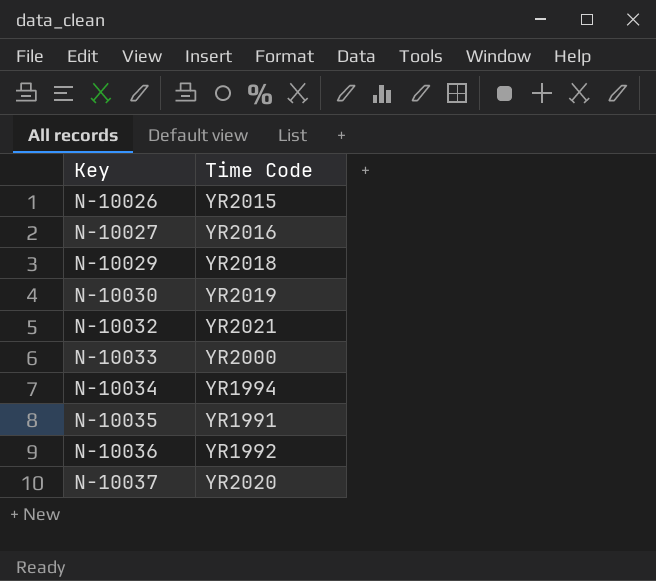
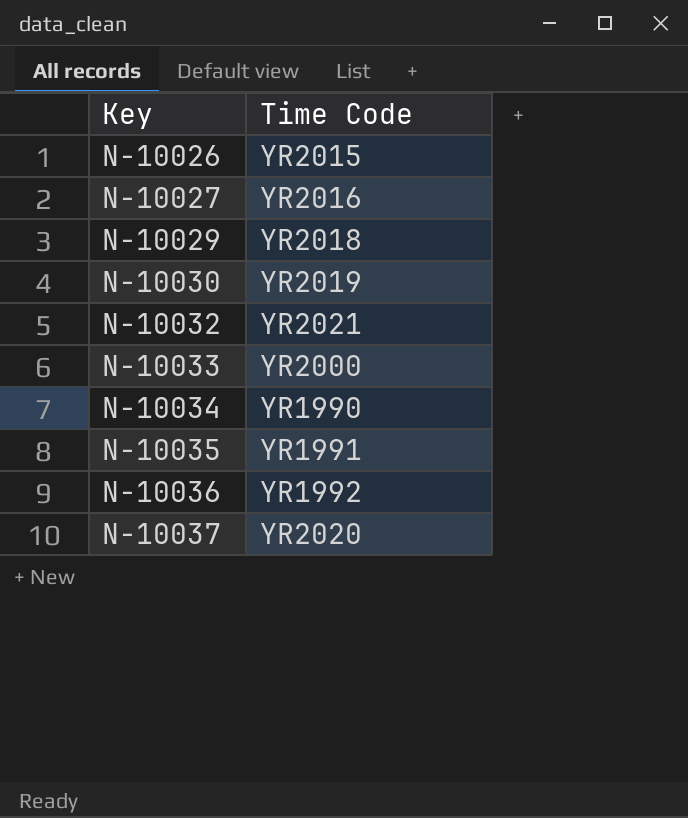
N-10034 | Time Code: YR1994 -> YR1990

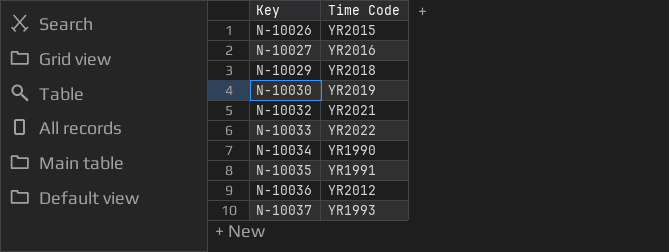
N-10033 | Time Code: YR2000 -> YR2022
N-10036 | Time Code: YR1992 -> YR2012
N-10037 | Time Code: YR2020 -> YR1993

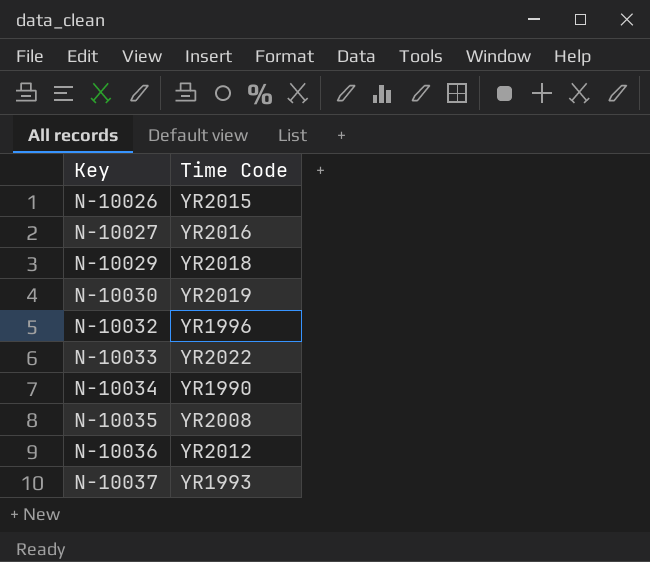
N-10032 | Time Code: YR2021 -> YR1996
N-10035 | Time Code: YR1991 -> YR2008

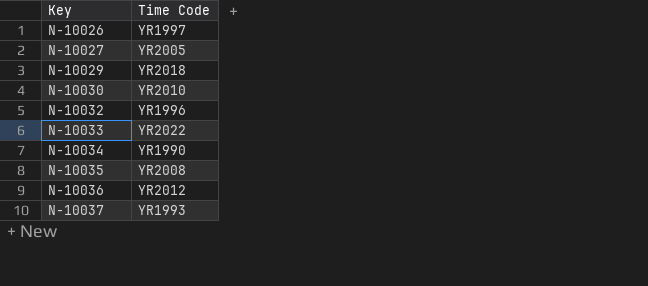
N-10026 | Time Code: YR2015 -> YR1997
N-10027 | Time Code: YR2016 -> YR2005
N-10030 | Time Code: YR2019 -> YR2010

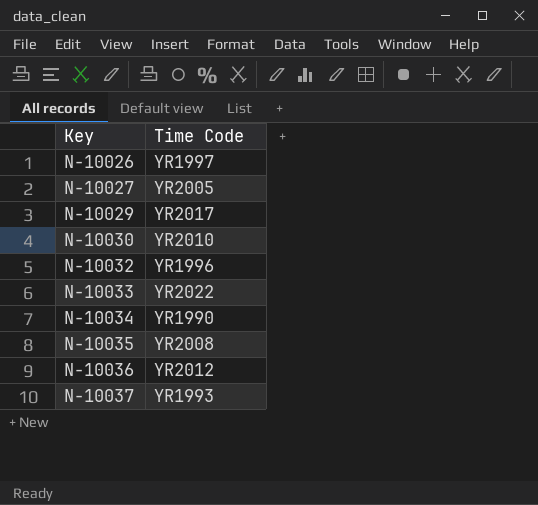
N-10029 | Time Code: YR2018 -> YR2017

